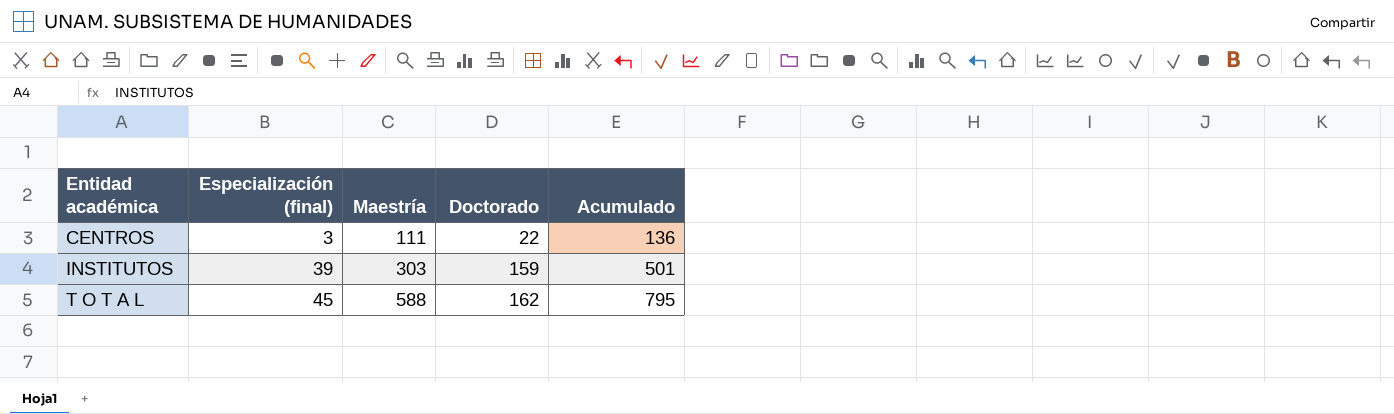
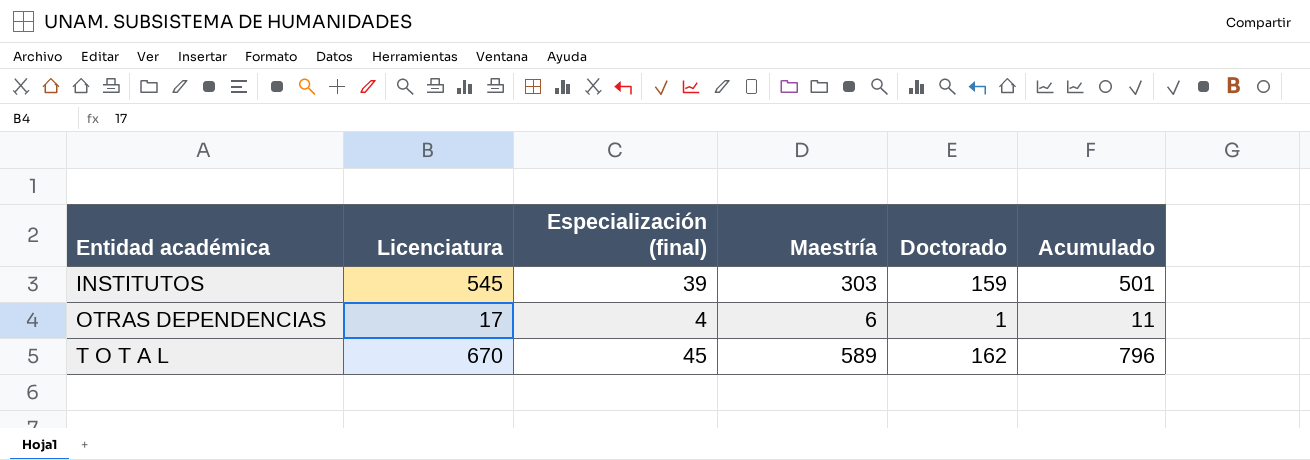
column Licenciatura | position: none -> 2
row CENTROS: 3 | 111 | 22 | 136 -> none
row OTRAS DEPENDENCIAS: none -> 17 | 4 | 6 | 1 | 11
T O T A L | Maestría: 588 -> 589
T O T A L | Acumulado: 795 -> 796

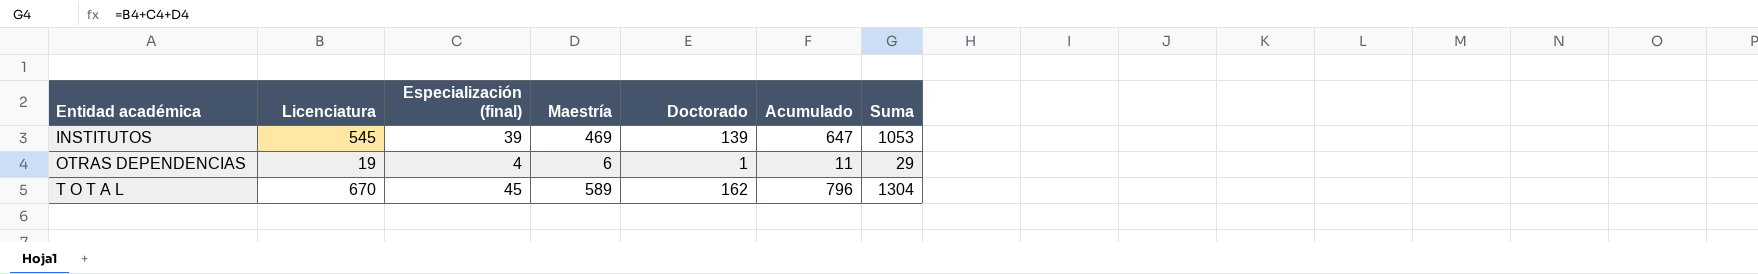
column Suma | formula: none -> [Licenciatura] + [Especialización (final)] + [Maestría]
INSTITUTOS | Maestría: 303 -> 469
INSTITUTOS | Doctorado: 159 -> 139
INSTITUTOS | Acumulado: 501 -> 647
OTRAS DEPENDENCIAS | Licenciatura: 17 -> 19

